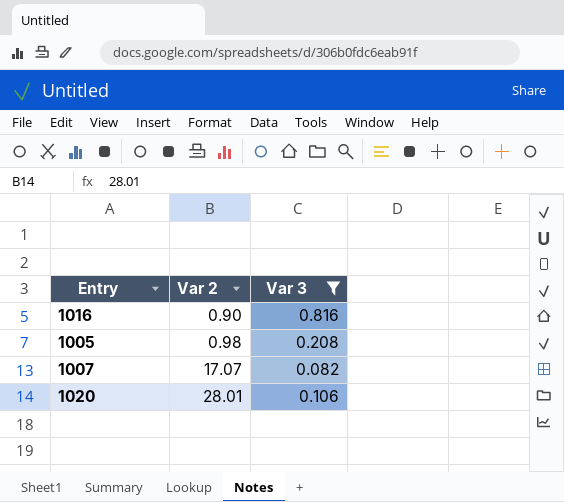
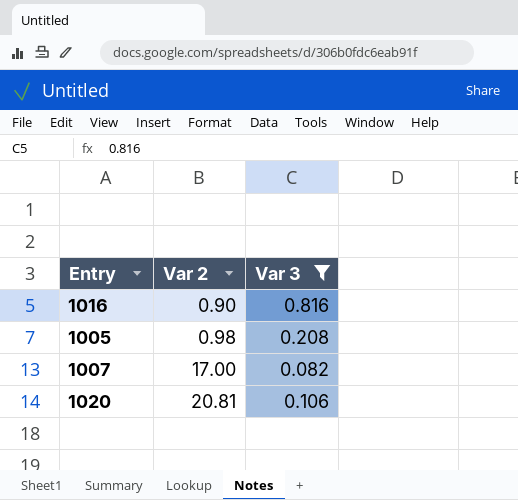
1007 | Var 2: 17.07 -> 17.00
1020 | Var 2: 28.01 -> 20.81

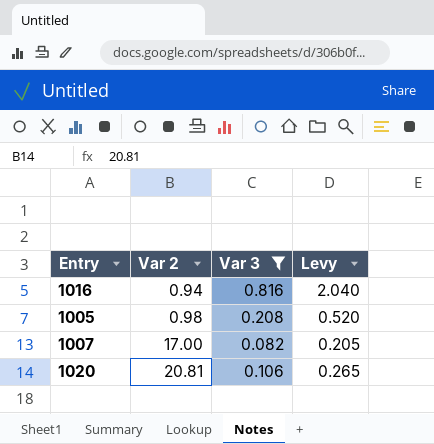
column Levy | formula: none -> [Var 3] * 2.5
1016 | Var 2: 0.90 -> 0.94

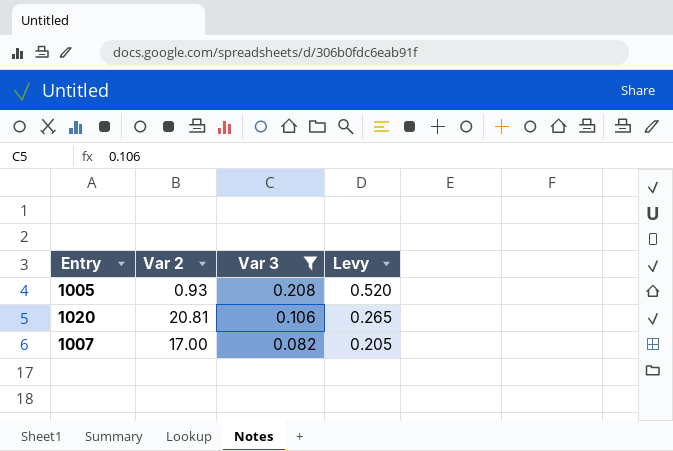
row order: Var 2 ascending -> Var 3 descending
row 1016: 0.94 | 0.816 | 2.040 -> none
1005 | Var 2: 0.98 -> 0.93

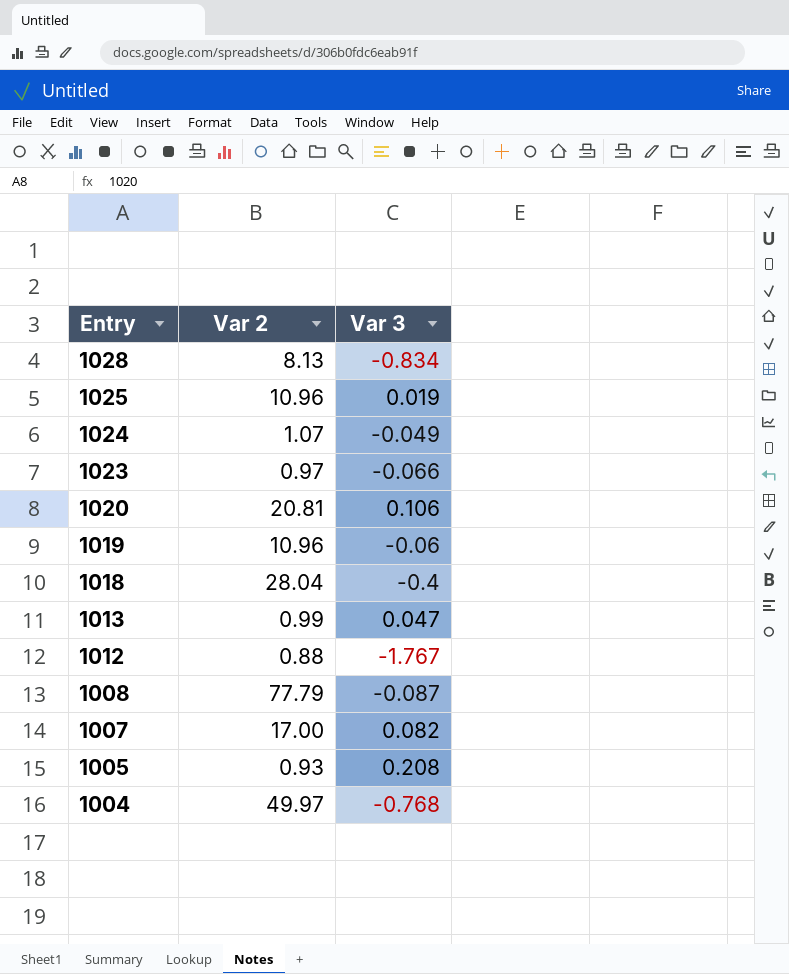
filter: Var 3 >= 0.082 -> none
row order: Var 3 descending -> Entry descending
column Levy | formula: [Var 3] * 2.5 -> none

